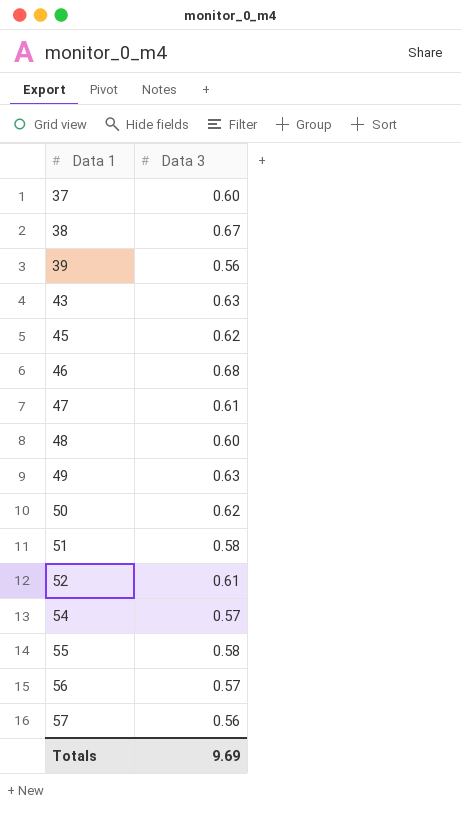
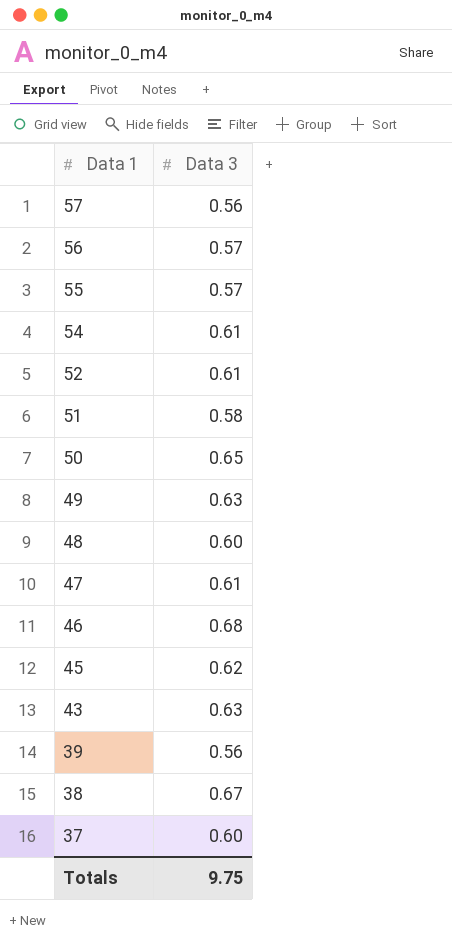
row order: Data 1 ascending -> Data 1 descending
55 | Data 3: 0.58 -> 0.57
54 | Data 3: 0.57 -> 0.61
50 | Data 3: 0.62 -> 0.65
Totals | Data 3: 9.69 -> 9.75

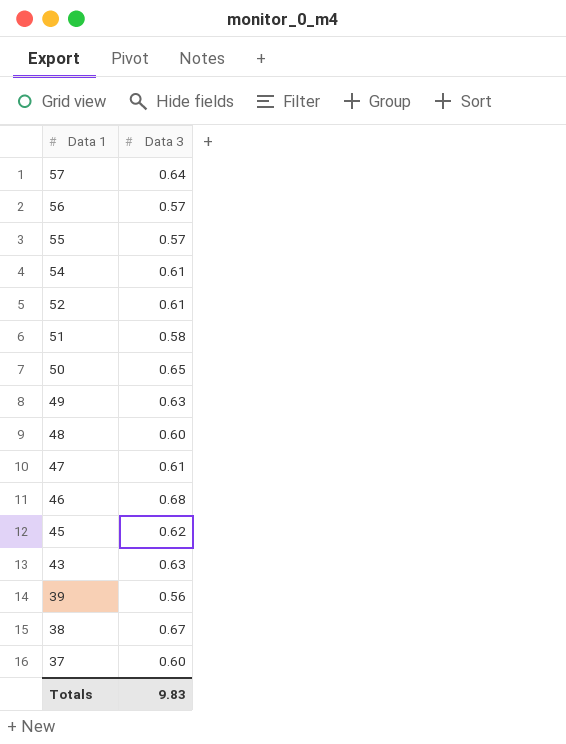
57 | Data 3: 0.56 -> 0.64
Totals | Data 3: 9.75 -> 9.83

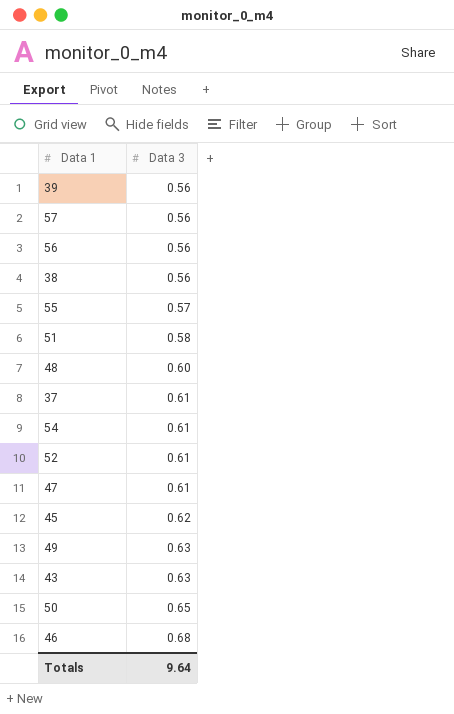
row order: Data 1 descending -> Data 3 ascending
57 | Data 3: 0.64 -> 0.56
56 | Data 3: 0.57 -> 0.56
38 | Data 3: 0.67 -> 0.56
37 | Data 3: 0.60 -> 0.61
Totals | Data 3: 9.83 -> 9.64

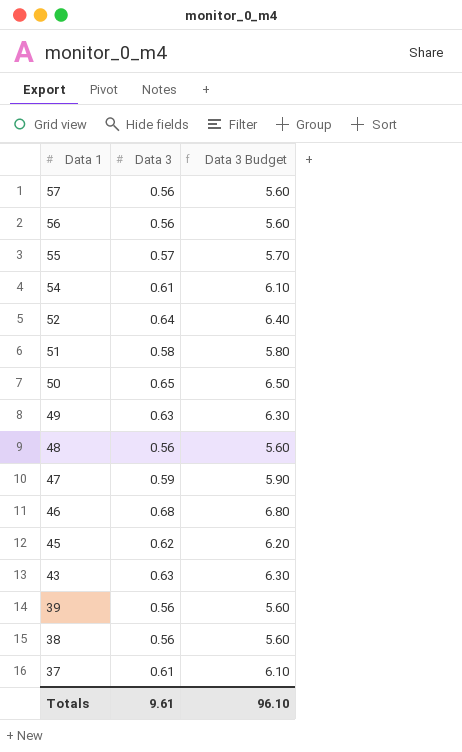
row order: Data 3 ascending -> Data 1 descending
column Data 3 Budget | formula: none -> [Data 3] * 10
52 | Data 3: 0.61 -> 0.64
48 | Data 3: 0.60 -> 0.56
47 | Data 3: 0.61 -> 0.59
Totals | Data 3: 9.64 -> 9.61

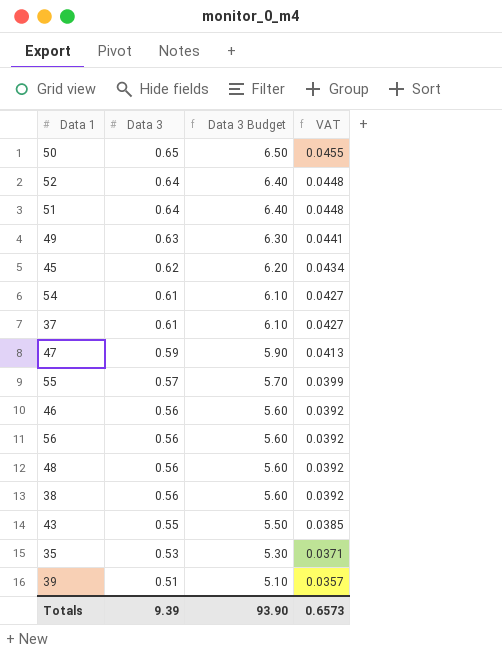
row order: Data 1 descending -> Data 3 descending
column VAT | formula: none -> [Data 3] * 0.07
row 57: 0.56 | 5.60 -> none
51 | Data 3: 0.58 -> 0.64
51 | Data 3 Budget: 5.80 -> 6.40
46 | Data 3: 0.68 -> 0.56
46 | Data 3 Budget: 6.80 -> 5.60
43 | Data 3: 0.63 -> 0.55
43 | Data 3 Budget: 6.30 -> 5.50
row 35: none -> 0.53 | 5.30 | 0.0371
39 | Data 3: 0.56 -> 0.51
39 | Data 3 Budget: 5.60 -> 5.10
Totals | Data 3: 9.61 -> 9.39
Totals | Data 3 Budget: 96.10 -> 93.90

